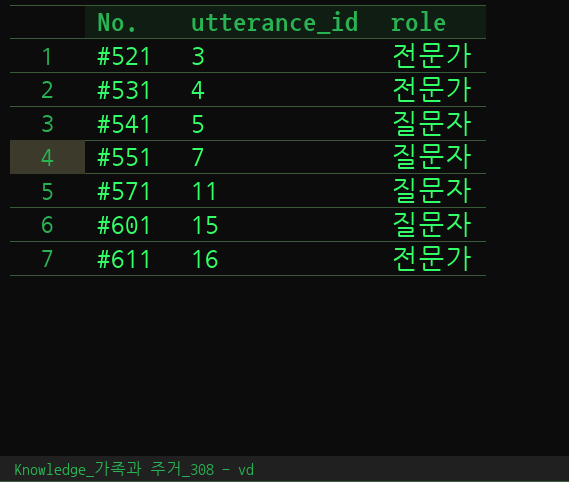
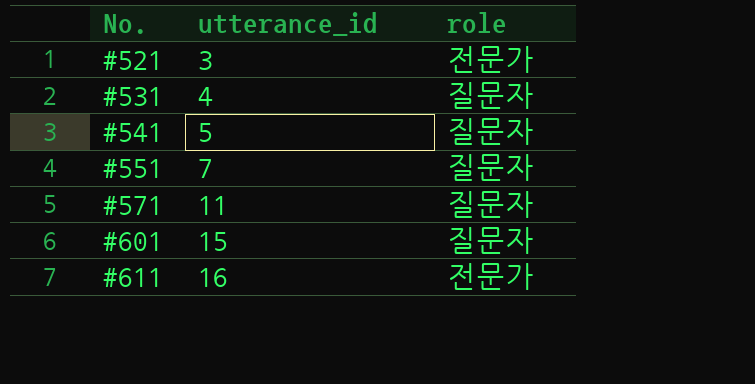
#531 | role: 전문가 -> 질문자

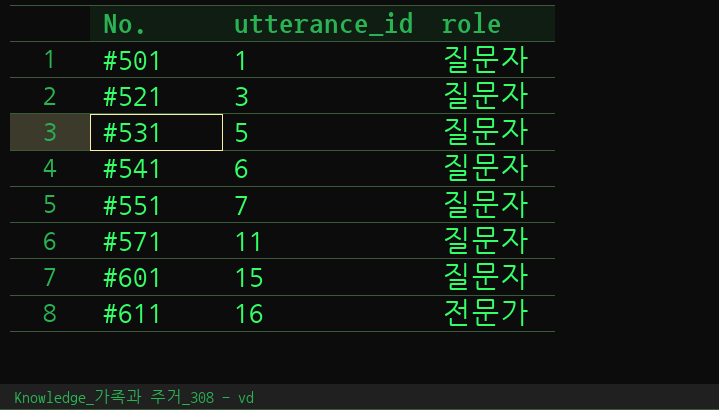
row #501: none -> 1 | 질문자
#521 | role: 전문가 -> 질문자
#531 | utterance_id: 4 -> 5
#541 | utterance_id: 5 -> 6

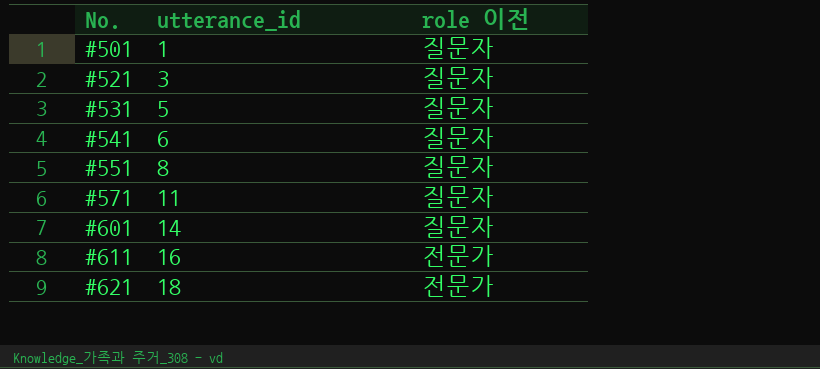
column name: role -> role 이전
#551 | utterance_id: 7 -> 8
#601 | utterance_id: 15 -> 14
row #621: none -> 18 | 전문가

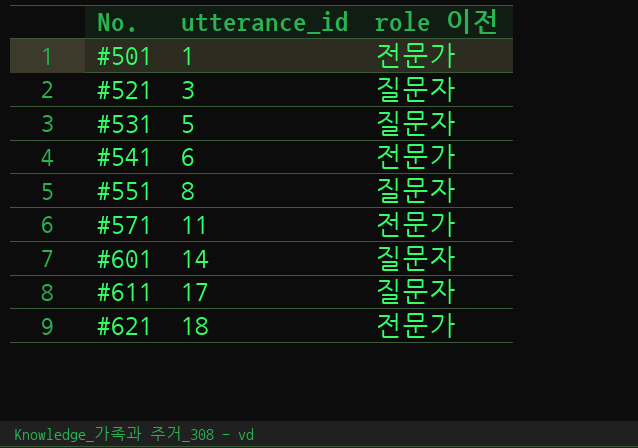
#501 | role 이전: 질문자 -> 전문가
#541 | role 이전: 질문자 -> 전문가
#571 | role 이전: 질문자 -> 전문가
#611 | utterance_id: 16 -> 17
#611 | role 이전: 전문가 -> 질문자

